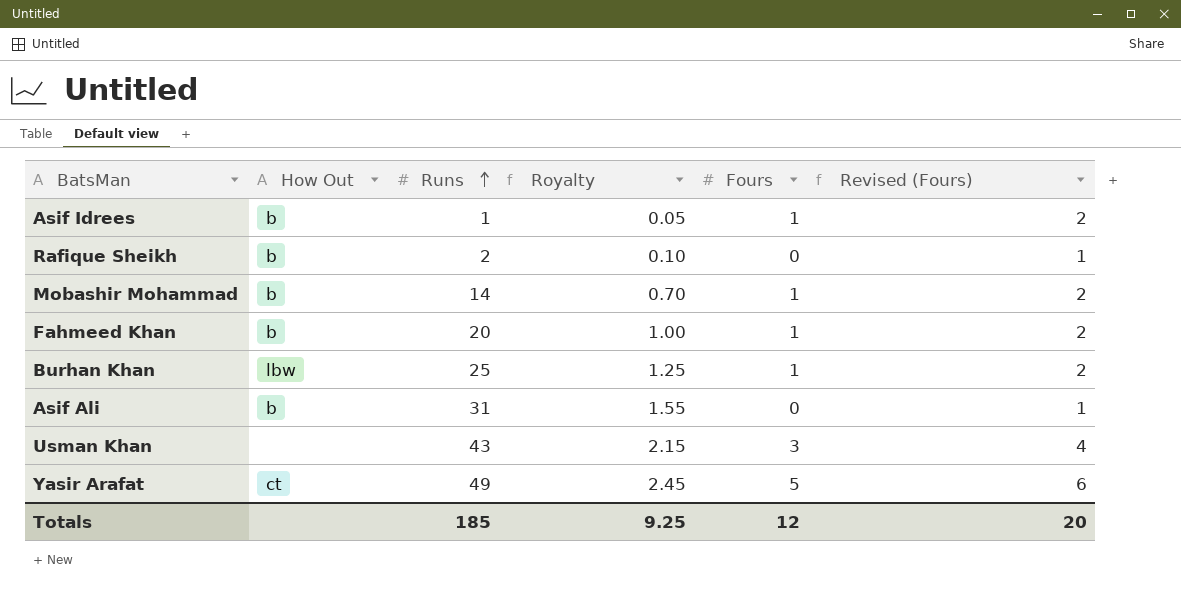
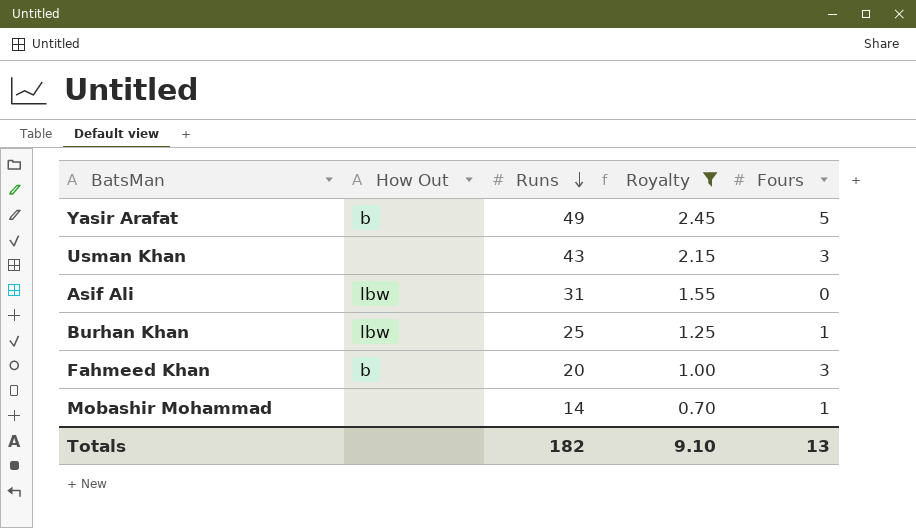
filter: none -> Royalty >= 0.70
row order: Runs ascending -> Runs descending
column Revised (Fours) | formula: [Fours] + 1 -> none
Yasir Arafat | How Out: ct -> b
Asif Ali | How Out: b -> lbw
Fahmeed Khan | Fours: 1 -> 3
Mobashir Mohammad | How Out: b -> none
Totals | Runs: 185 -> 182
Totals | Royalty: 9.25 -> 9.10
Totals | Fours: 12 -> 13

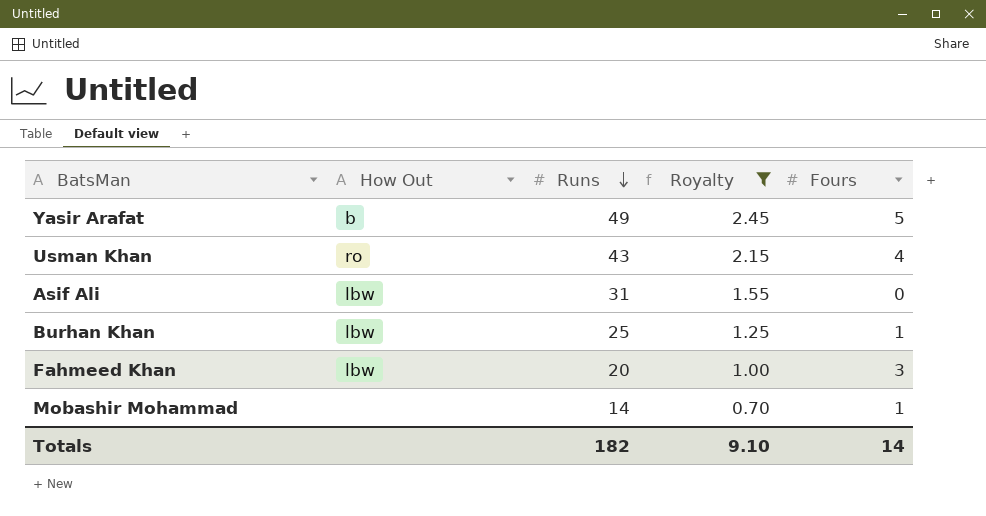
Usman Khan | How Out: none -> ro
Usman Khan | Fours: 3 -> 4
Fahmeed Khan | How Out: b -> lbw
Totals | Fours: 13 -> 14

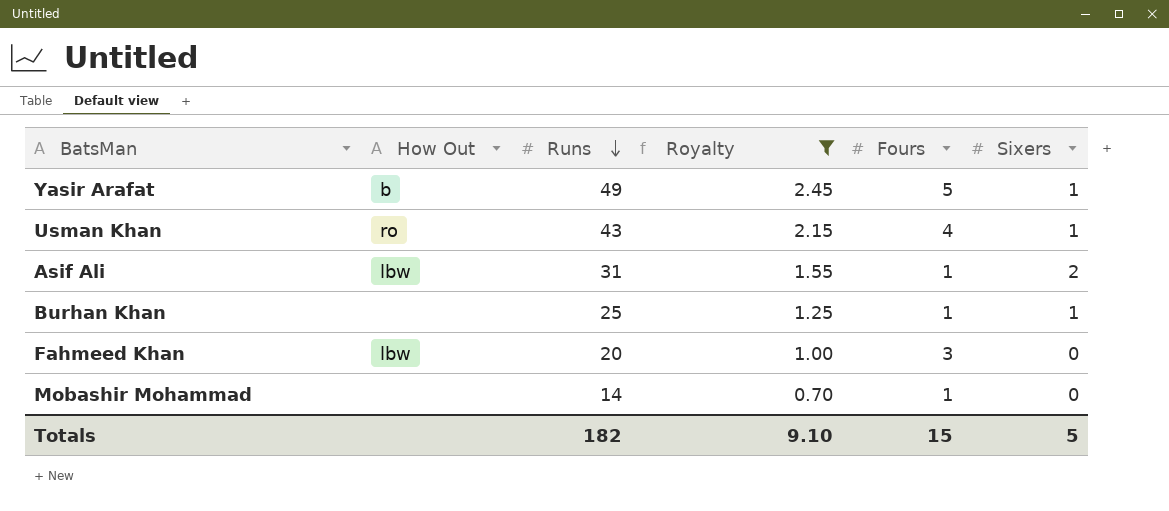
column Sixers | position: none -> 6
Asif Ali | Fours: 0 -> 1
Burhan Khan | How Out: lbw -> none
Totals | Fours: 14 -> 15

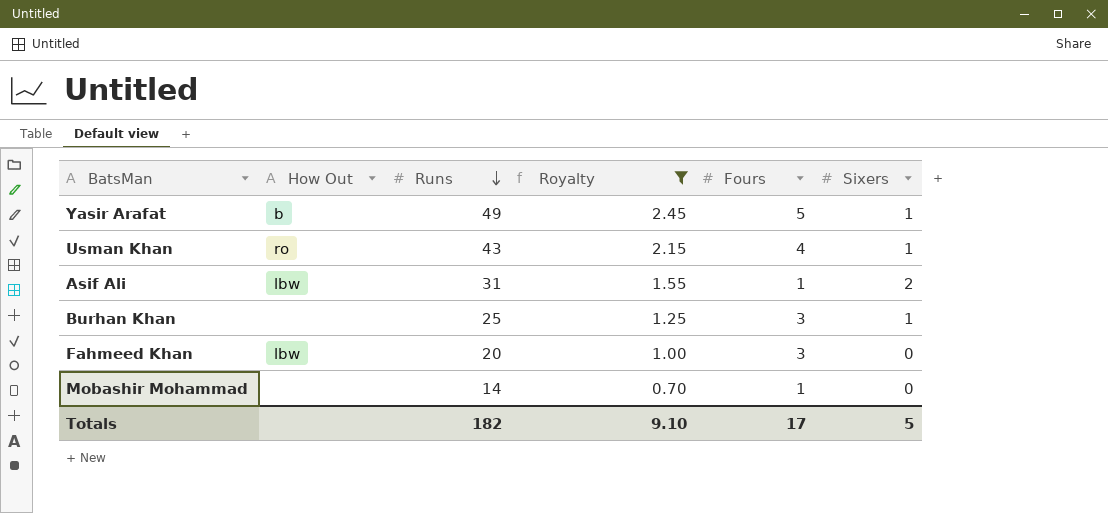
Burhan Khan | Fours: 1 -> 3
Totals | Fours: 15 -> 17

